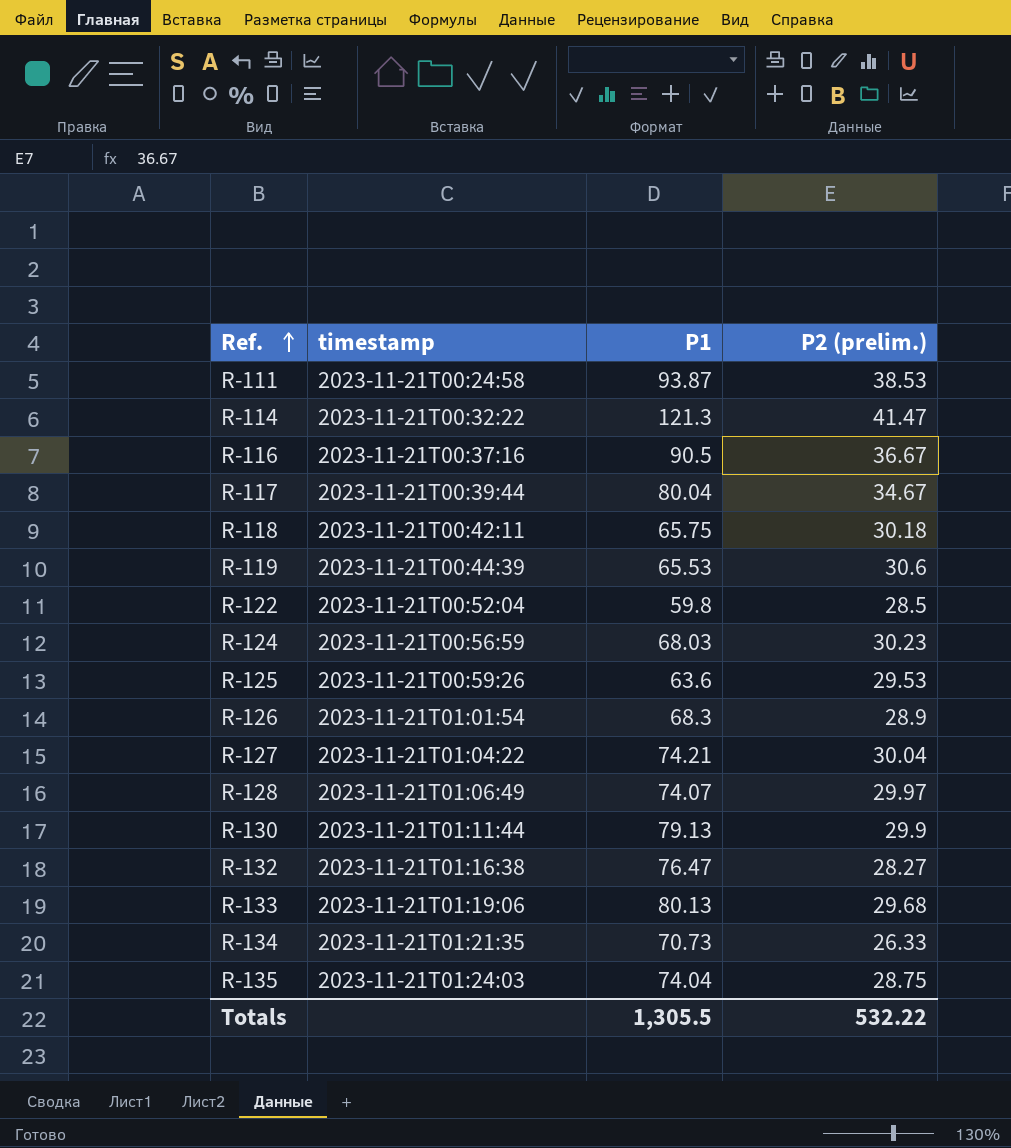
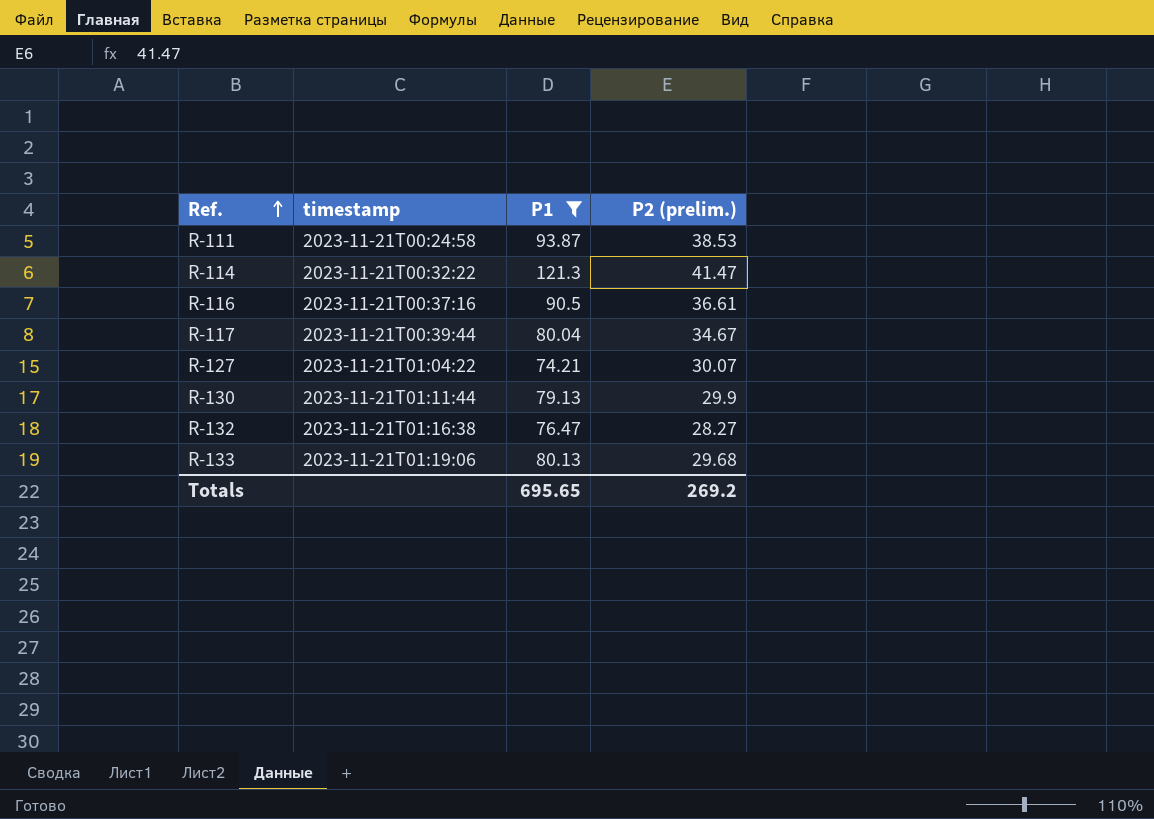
filter: none -> P1 >= 74.21
R-116 | P2 (prelim.): 36.67 -> 36.61
R-127 | P2 (prelim.): 30.04 -> 30.07
Totals | P1: 1,305.5 -> 695.65
Totals | P2 (prelim.): 532.22 -> 269.2

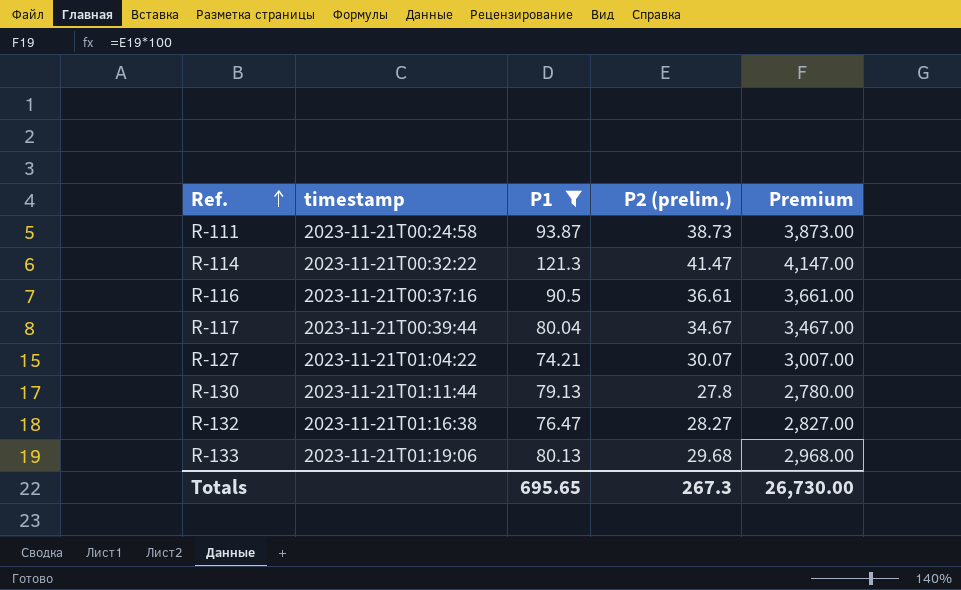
column Premium | formula: none -> [P2 (prelim.)] * 100
R-111 | P2 (prelim.): 38.53 -> 38.73
R-130 | P2 (prelim.): 29.9 -> 27.8
Totals | P2 (prelim.): 269.2 -> 267.3

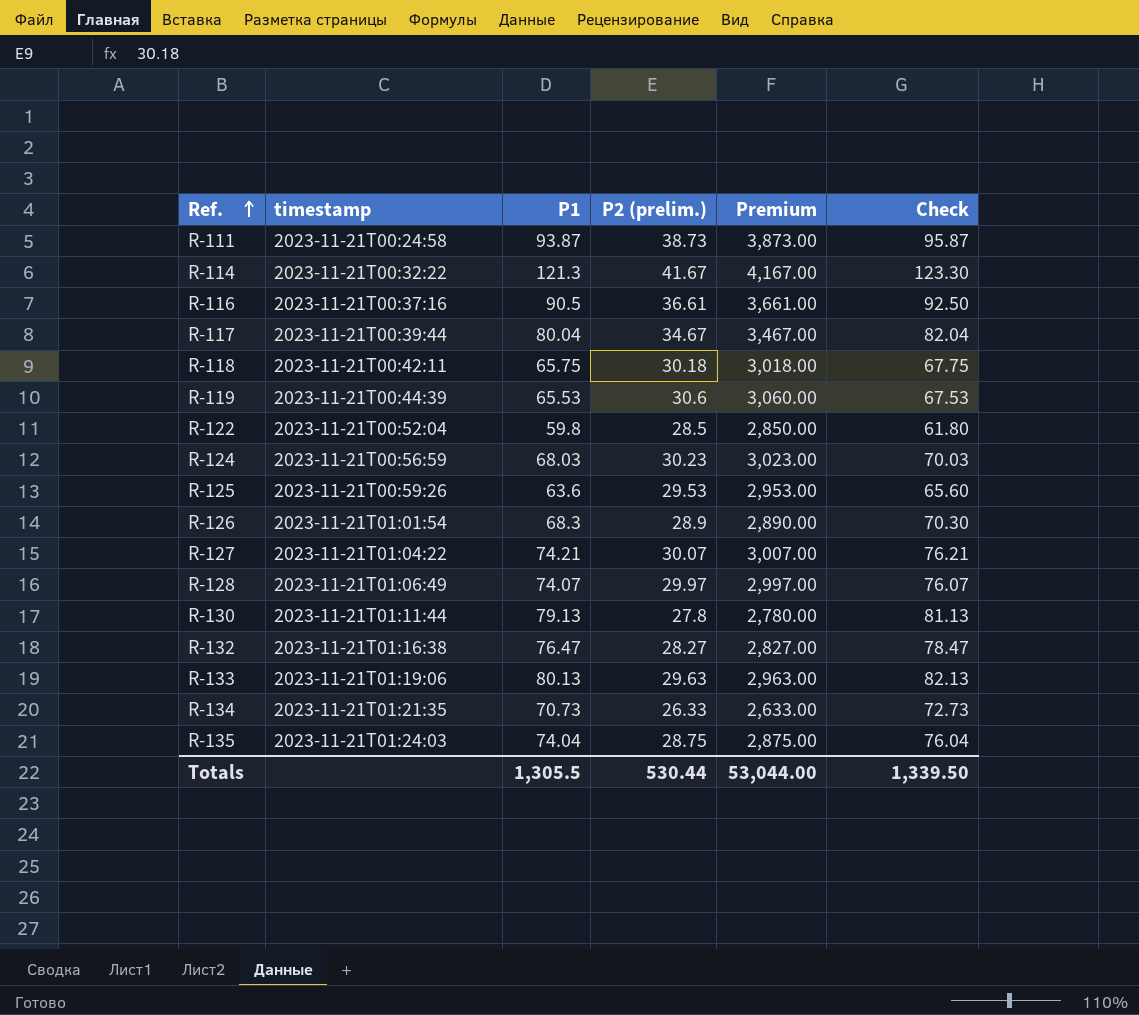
filter: P1 >= 74.21 -> none
column Check | formula: none -> [P1] + 2
R-114 | P2 (prelim.): 41.47 -> 41.67
R-114 | Premium: 4,147.00 -> 4,167.00
R-133 | P2 (prelim.): 29.68 -> 29.63
R-133 | Premium: 2,968.00 -> 2,963.00
Totals | P1: 695.65 -> 1,305.5
Totals | P2 (prelim.): 267.3 -> 530.44
Totals | Premium: 26,730.00 -> 53,044.00

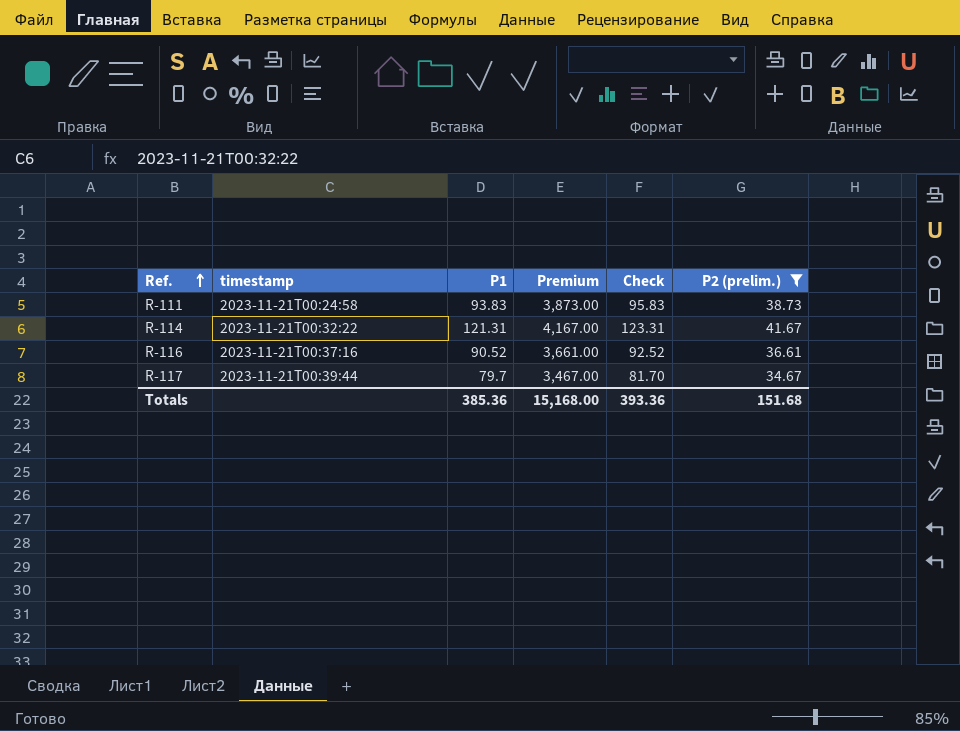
filter: none -> P2 (prelim.) >= 34.67
column P2 (prelim.) | position: 4 -> 6
R-111 | P1: 93.87 -> 93.83
R-111 | Check: 95.87 -> 95.83
R-114 | P1: 121.3 -> 121.31
R-114 | Check: 123.30 -> 123.31
R-116 | P1: 90.5 -> 90.52
R-116 | Check: 92.50 -> 92.52
R-117 | P1: 80.04 -> 79.7
R-117 | Check: 82.04 -> 81.70
Totals | P1: 1,305.5 -> 385.36
Totals | Premium: 53,044.00 -> 15,168.00
Totals | Check: 1,339.50 -> 393.36
Totals | P2 (prelim.): 530.44 -> 151.68

